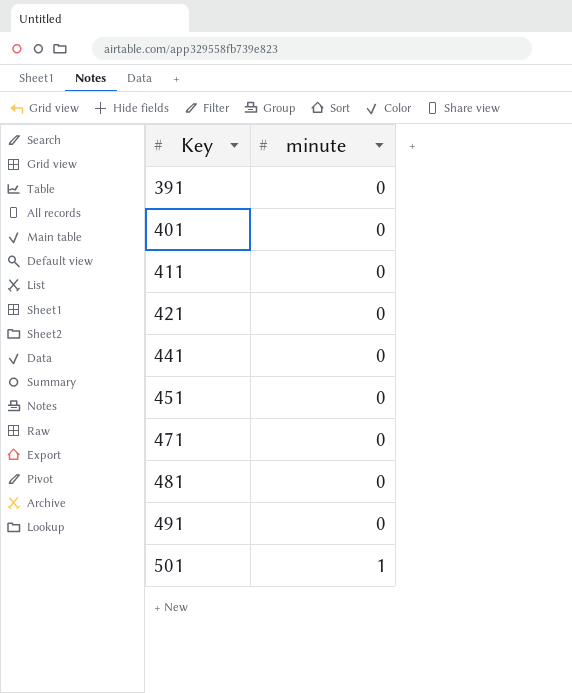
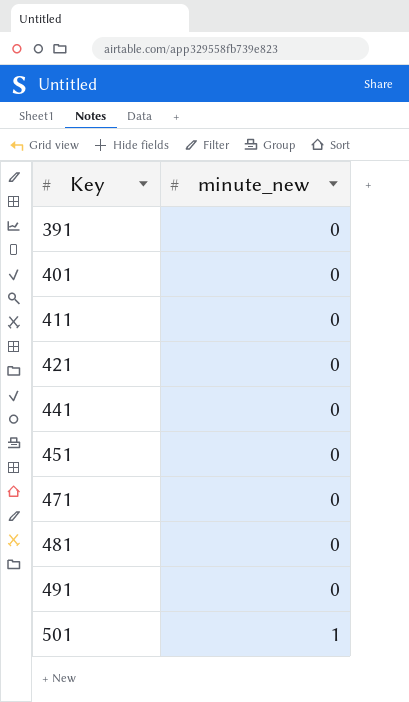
column name: minute -> minute_new

